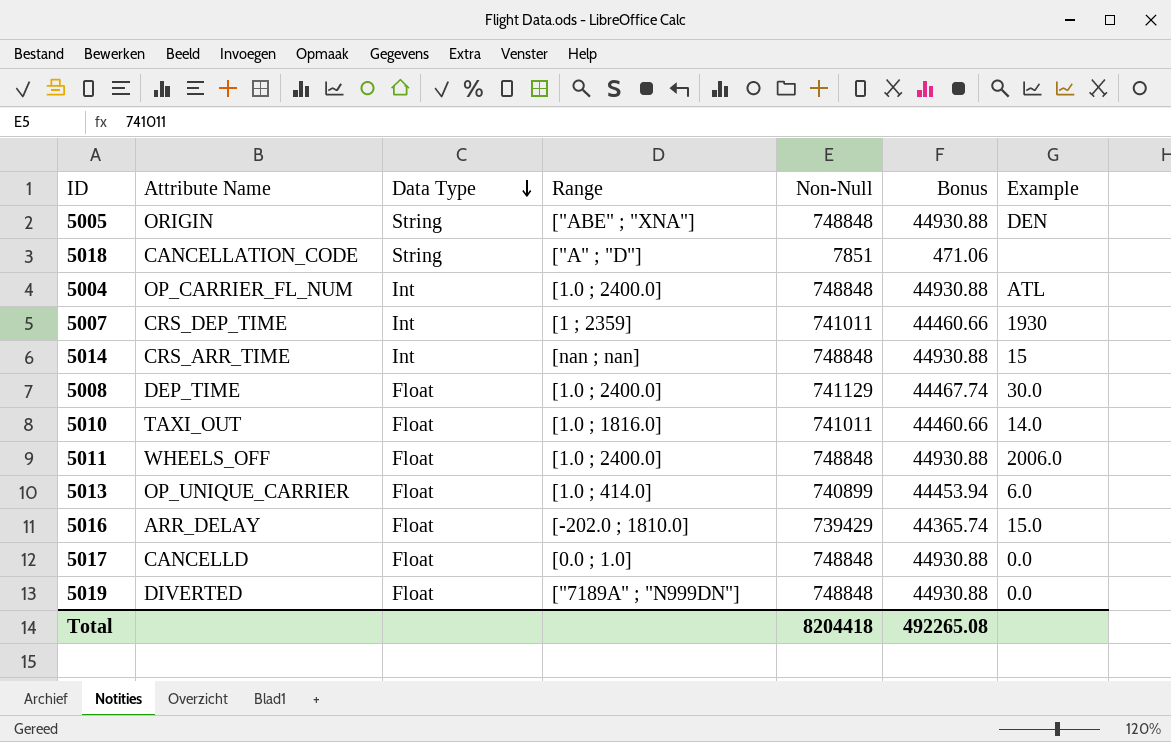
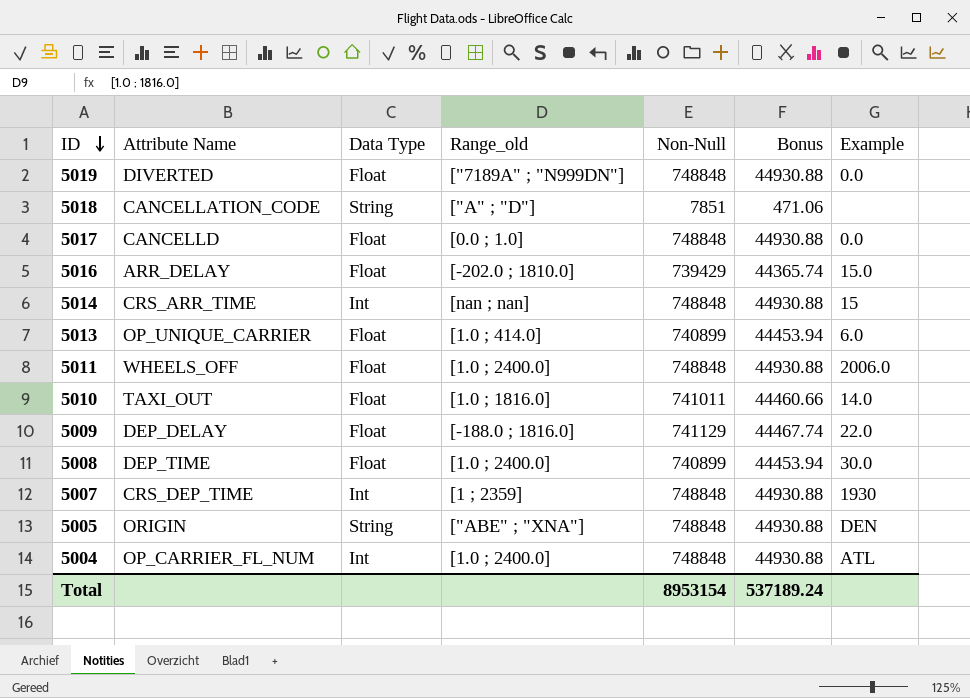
row order: Data Type descending -> ID descending
column name: Range -> Range_old
row 5009: none -> DEP_DELAY | Float | [-188.0 ; 1816.0] | 741129 | 44467.74 | 22.0
5008 | Non-Null: 741129 -> 740899
5008 | Bonus: 44467.74 -> 44453.94
5007 | Non-Null: 741011 -> 748848
5007 | Bonus: 44460.66 -> 44930.88
Total | Non-Null: 8204418 -> 8953154
Total | Bonus: 492265.08 -> 537189.24

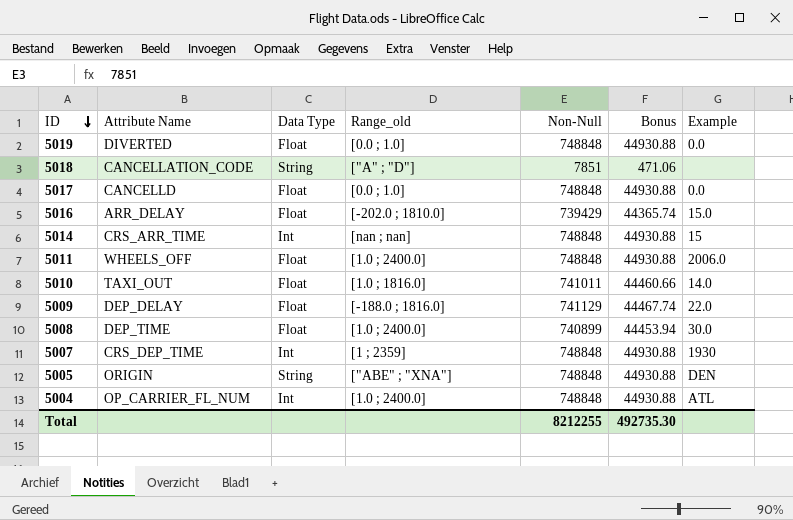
row 5013: OP_UNIQUE_CARRIER | Float | [1.0 ; 414.0] | 740899 | 44453.94 | 6.0 -> none
5019 | Range_old: ["7189A" ; "N999DN"] -> [0.0 ; 1.0]
Total | Non-Null: 8953154 -> 8212255
Total | Bonus: 537189.24 -> 492735.30

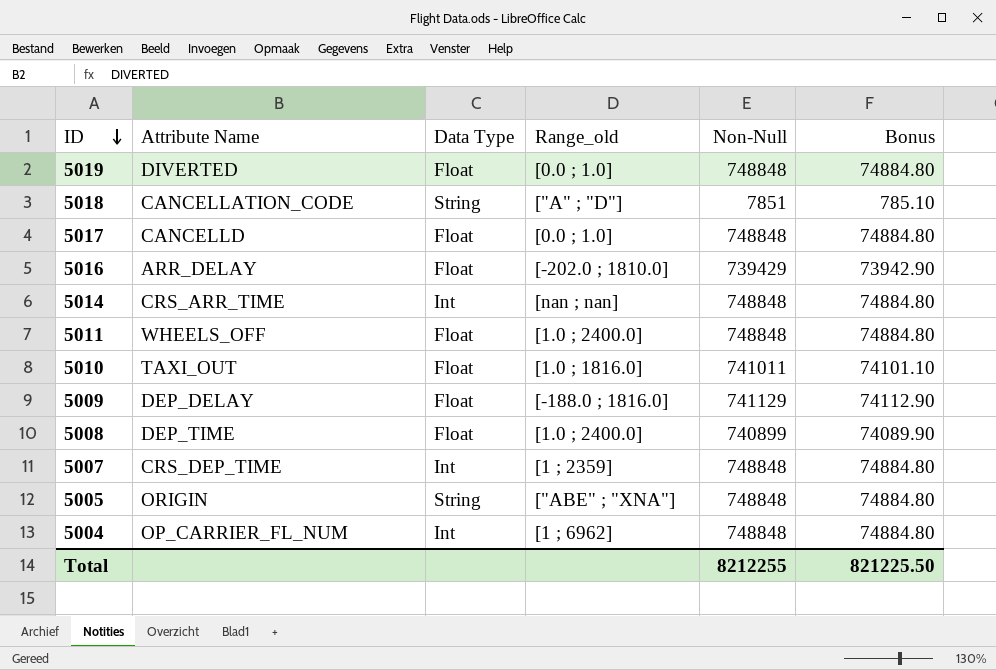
column Example | position: 7 -> none
column Bonus | formula: [Non-Null] * 0.06 -> [Non-Null] * 0.1
5004 | Range_old: [1.0 ; 2400.0] -> [1 ; 6962]
Total | Bonus: 492735.30 -> 821225.50

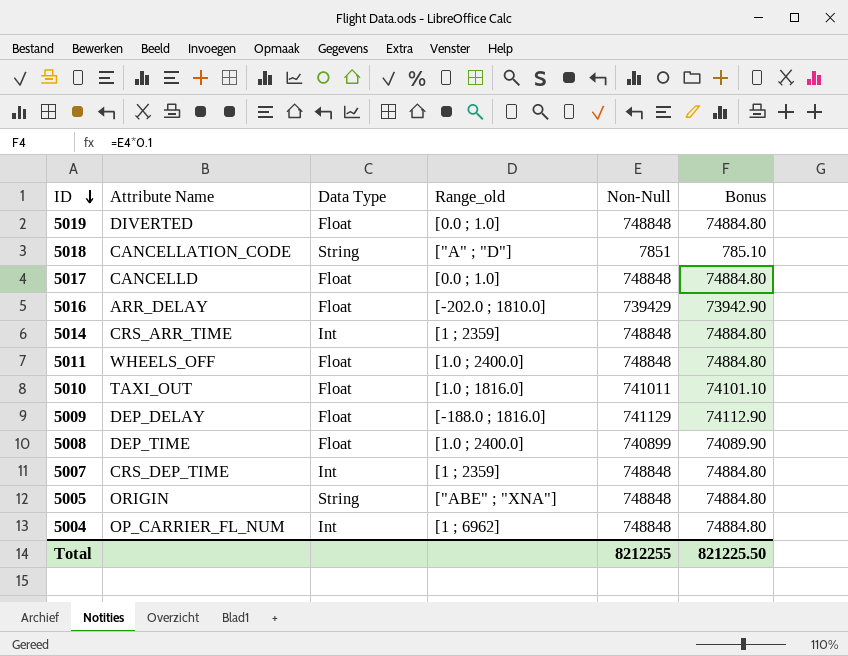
5014 | Range_old: [nan ; nan] -> [1 ; 2359]

